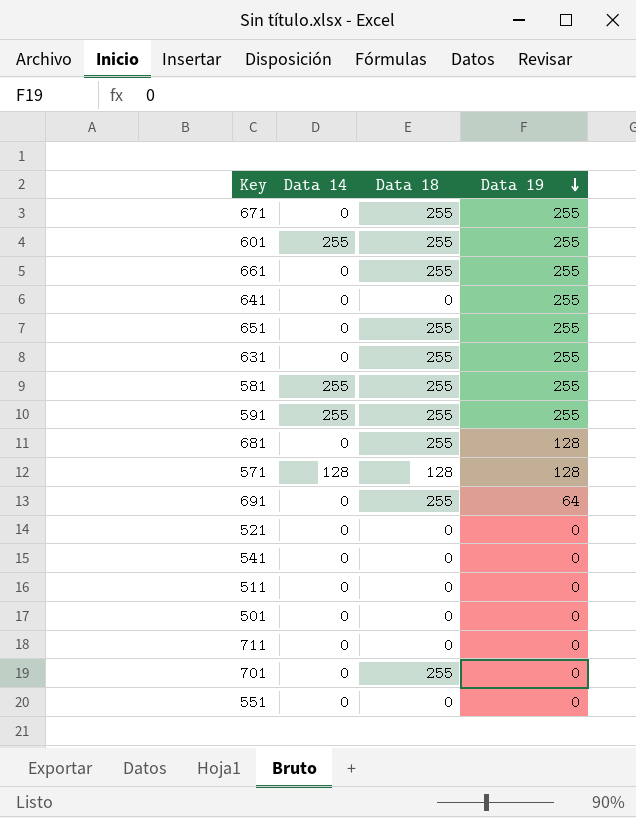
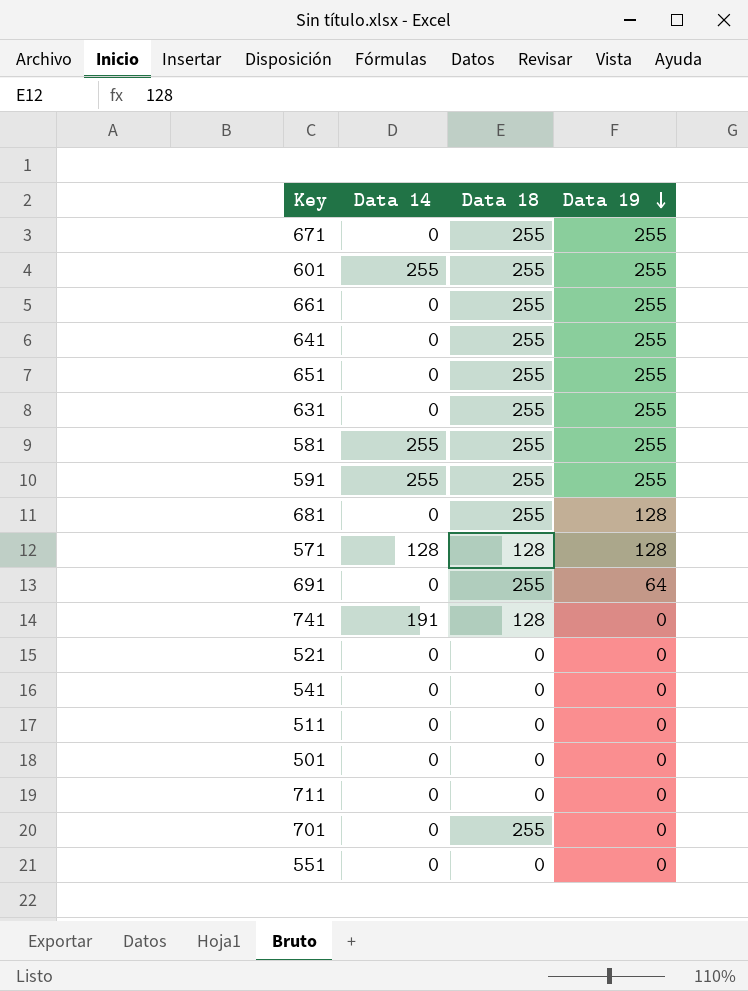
641 | Data 18: 0 -> 255
row 741: none -> 191 | 128 | 0

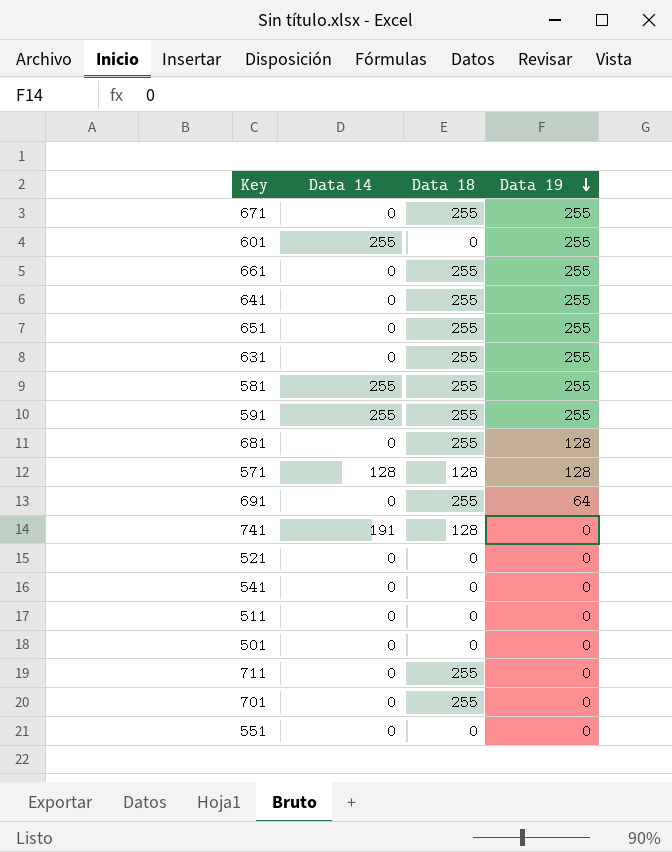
601 | Data 18: 255 -> 0
711 | Data 18: 0 -> 255

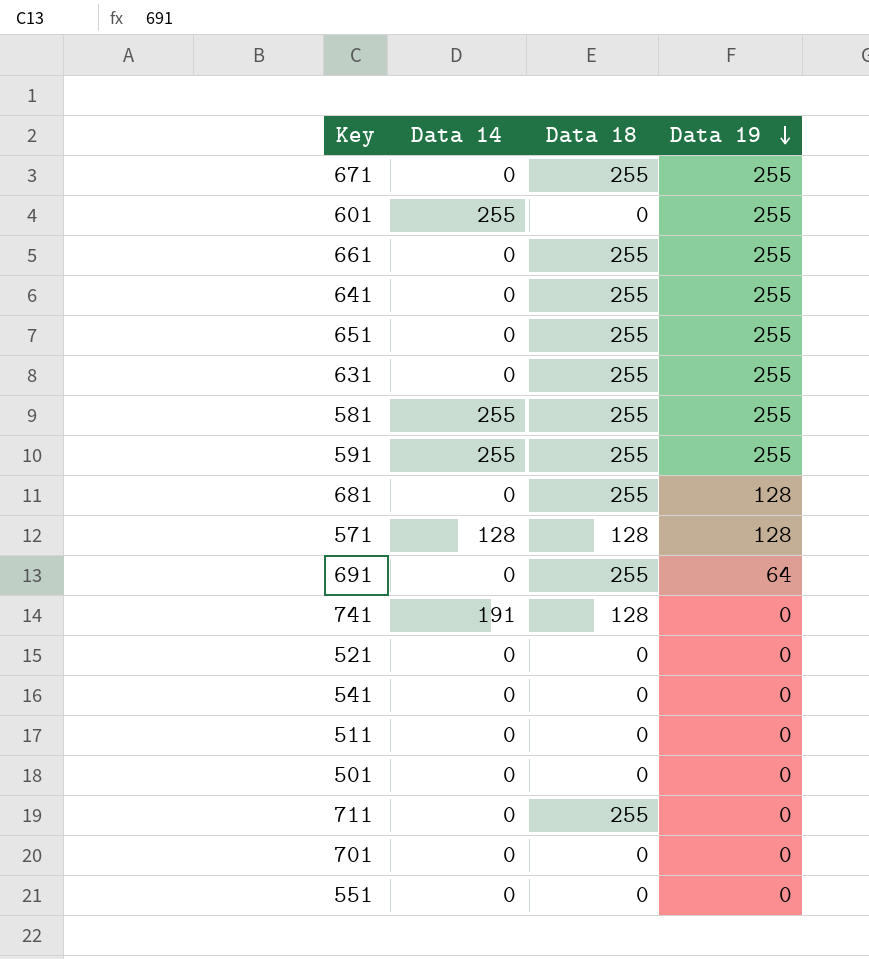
701 | Data 18: 255 -> 0

